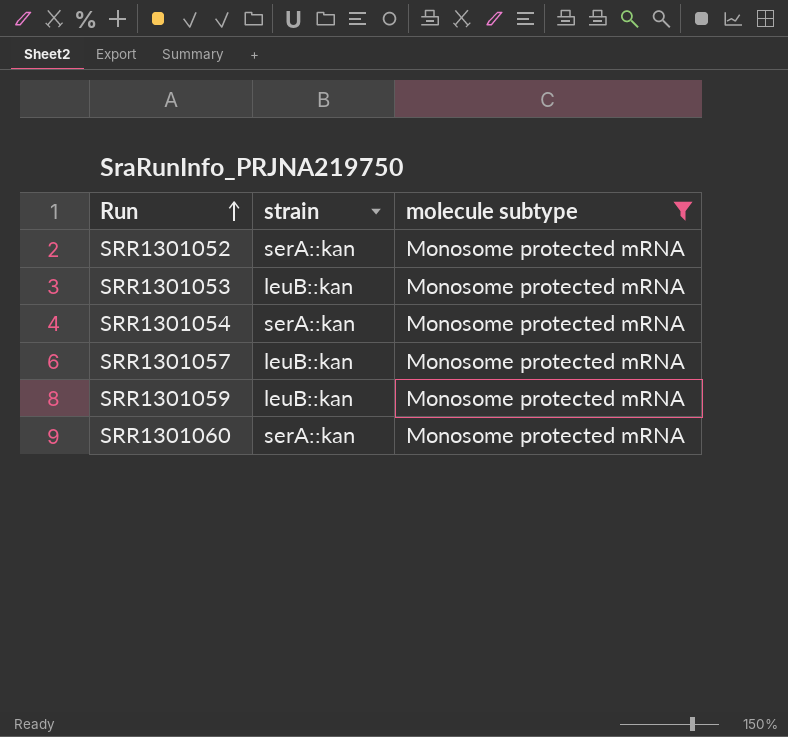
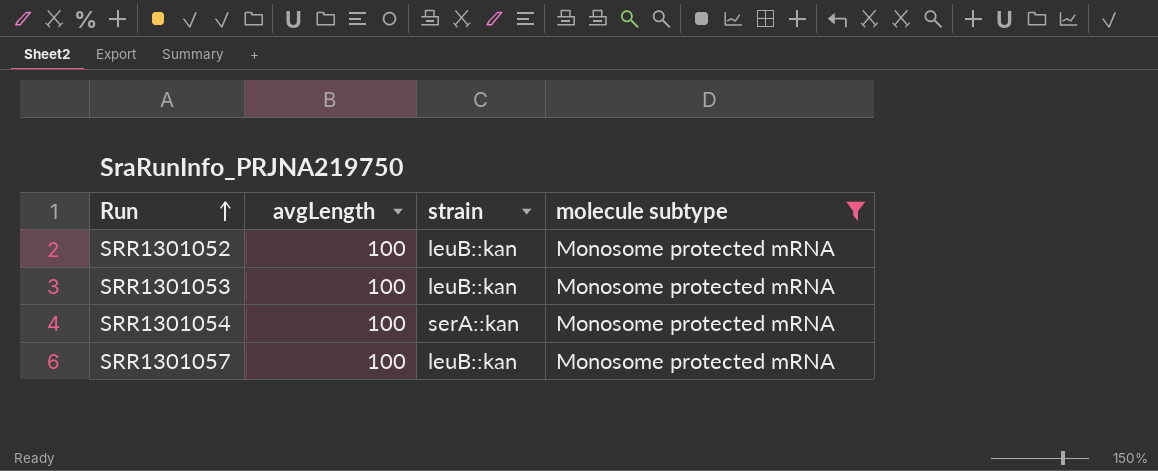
column avgLength | position: none -> 2
row SRR1301059: leuB::kan | Monosome protected mRNA -> none
row SRR1301060: serA::kan | Monosome protected mRNA -> none
SRR1301052 | strain: serA::kan -> leuB::kan

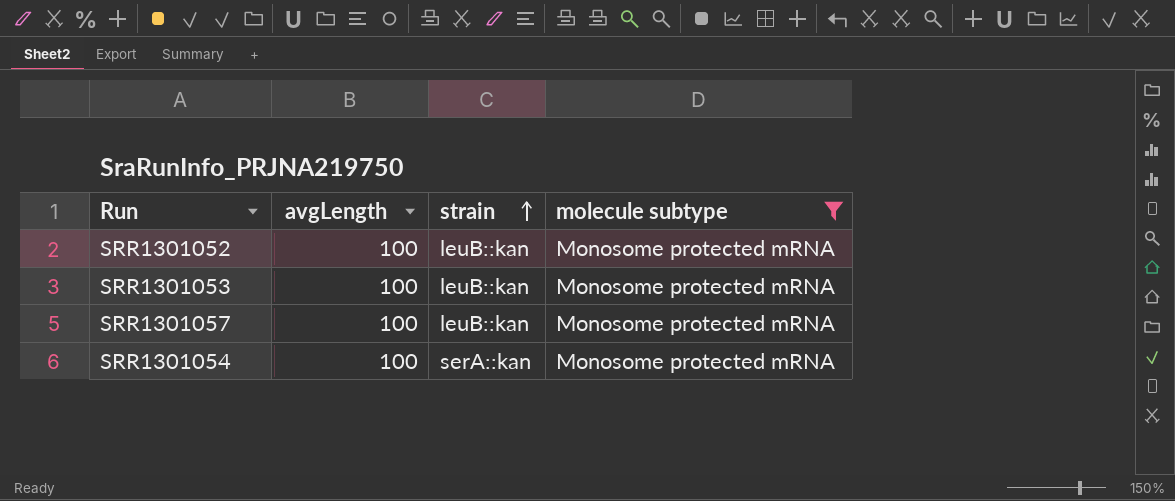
row order: Run ascending -> strain ascending

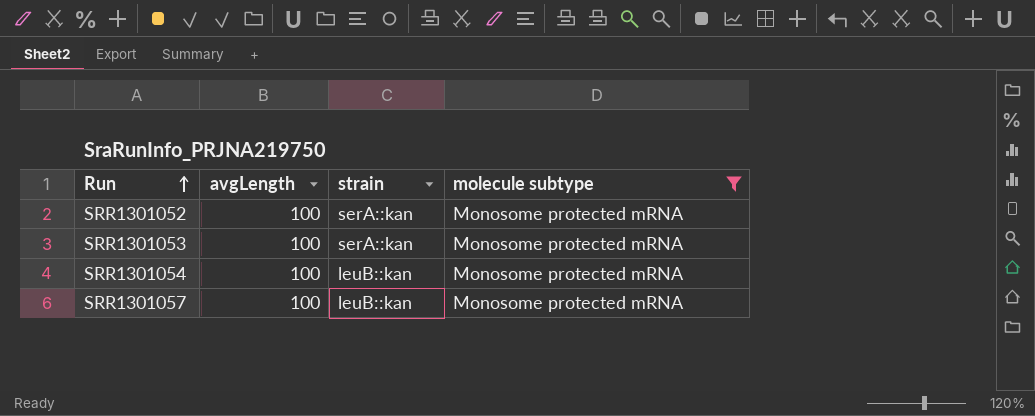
row order: strain ascending -> Run ascending
SRR1301052 | strain: leuB::kan -> serA::kan
SRR1301053 | strain: leuB::kan -> serA::kan
SRR1301054 | strain: serA::kan -> leuB::kan

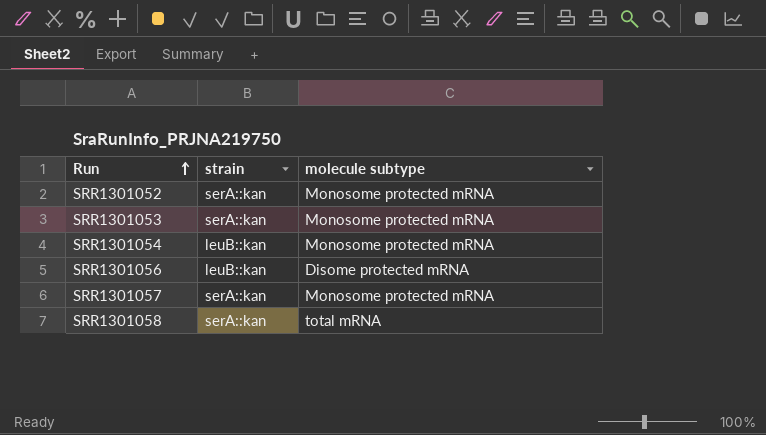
filter: molecule subtype = Monosome protected mRNA -> none
column avgLength | position: 2 -> none
SRR1301057 | strain: leuB::kan -> serA::kan

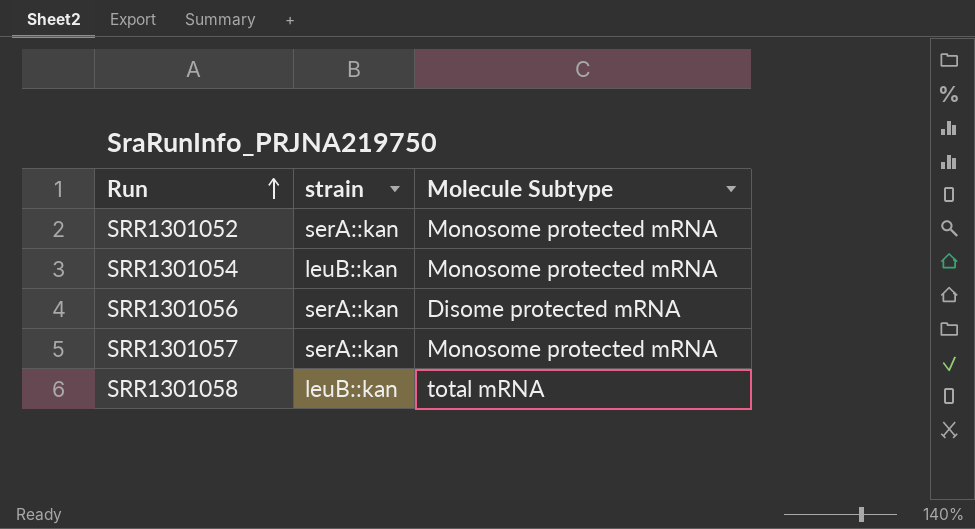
column name: molecule subtype -> Molecule Subtype
row SRR1301053: serA::kan | Monosome protected mRNA -> none
SRR1301056 | strain: leuB::kan -> serA::kan
SRR1301058 | strain: serA::kan -> leuB::kan

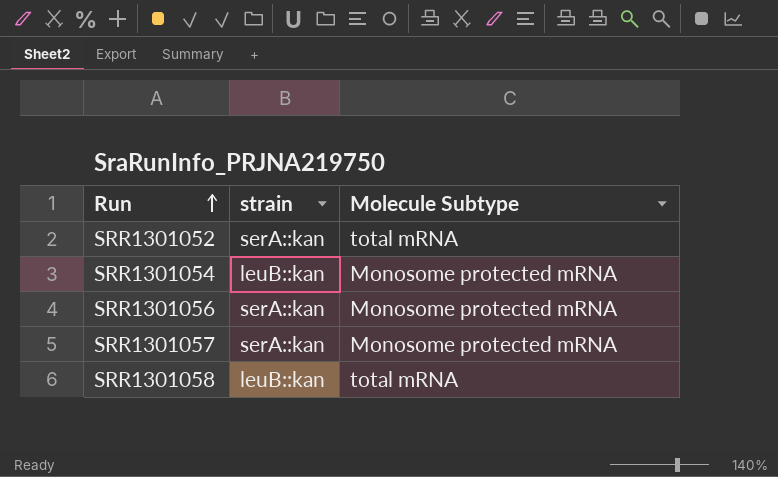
SRR1301052 | Molecule Subtype: Monosome protected mRNA -> total mRNA
SRR1301056 | Molecule Subtype: Disome protected mRNA -> Monosome protected mRNA

